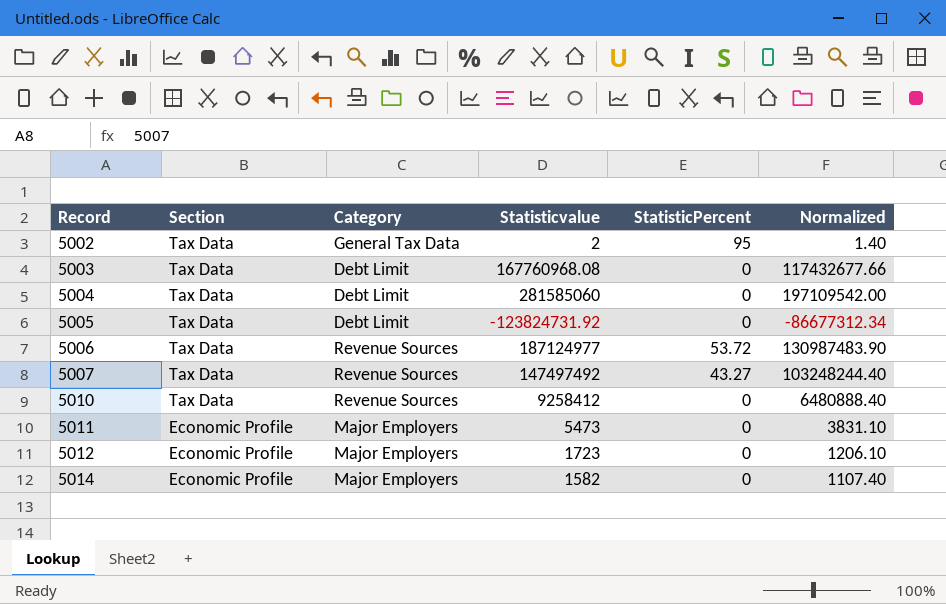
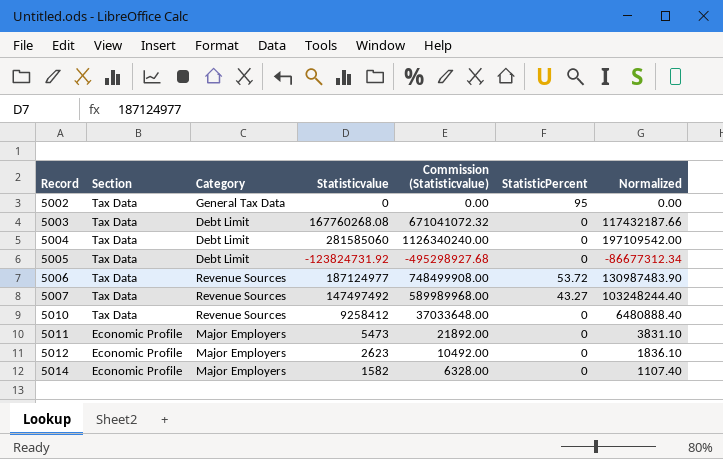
column Commission (Statisticvalue) | formula: none -> [Statisticvalue] * 4
5002 | Statisticvalue: 2 -> 0
5002 | Normalized: 1.40 -> 0.00
5003 | Statisticvalue: 167760968.08 -> 167760268.08
5003 | Normalized: 117432677.66 -> 117432187.66
5012 | Statisticvalue: 1723 -> 2623
5012 | Normalized: 1206.10 -> 1836.10

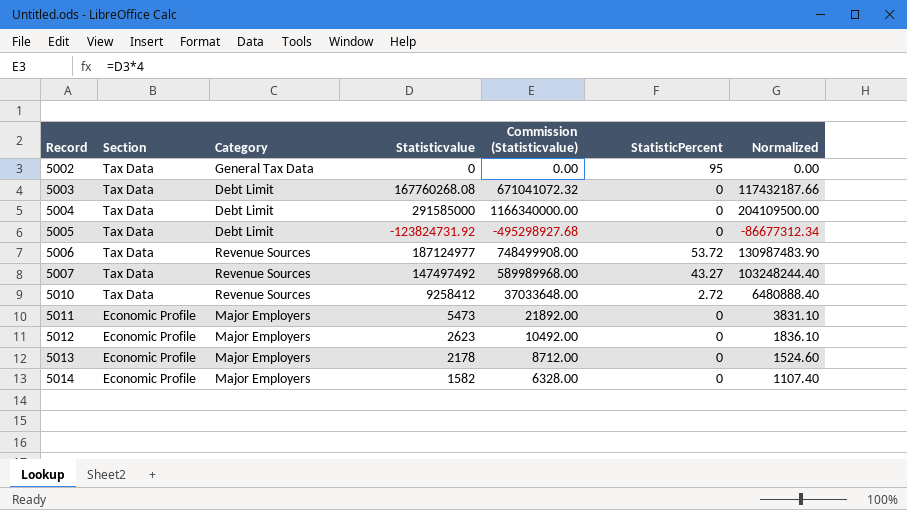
5004 | Statisticvalue: 281585060 -> 291585000
5004 | Commission (Statisticvalue): 1126340240.00 -> 1166340000.00
5004 | Normalized: 197109542.00 -> 204109500.00
5010 | StatisticPercent: 0 -> 2.72
row 5013: none -> Economic Profile | Major Employers | 2178 | 8712.00 | 0 | 1524.60

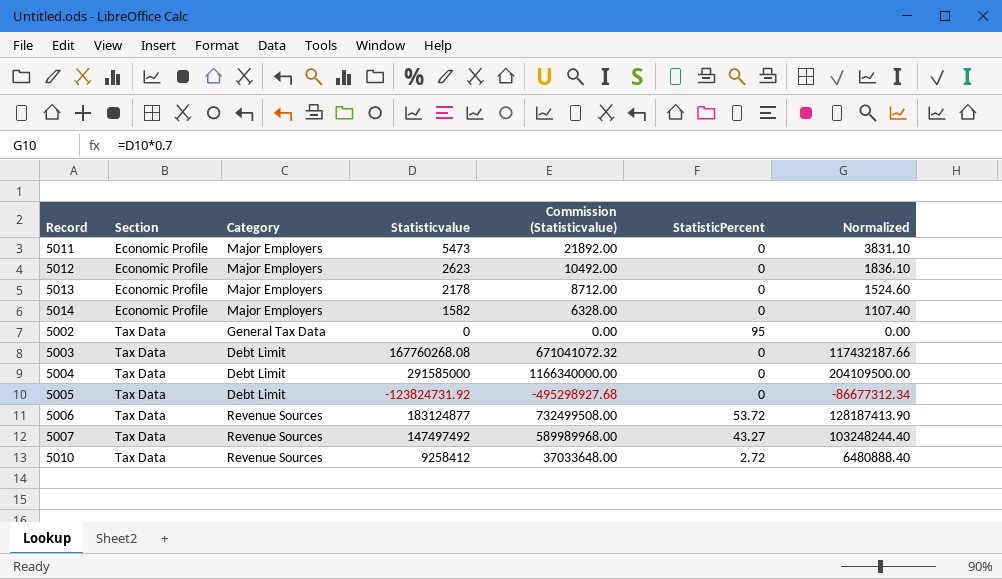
row order: Record ascending -> Section ascending
5006 | Statisticvalue: 187124977 -> 183124877
5006 | Commission (Statisticvalue): 748499908.00 -> 732499508.00
5006 | Normalized: 130987483.90 -> 128187413.90

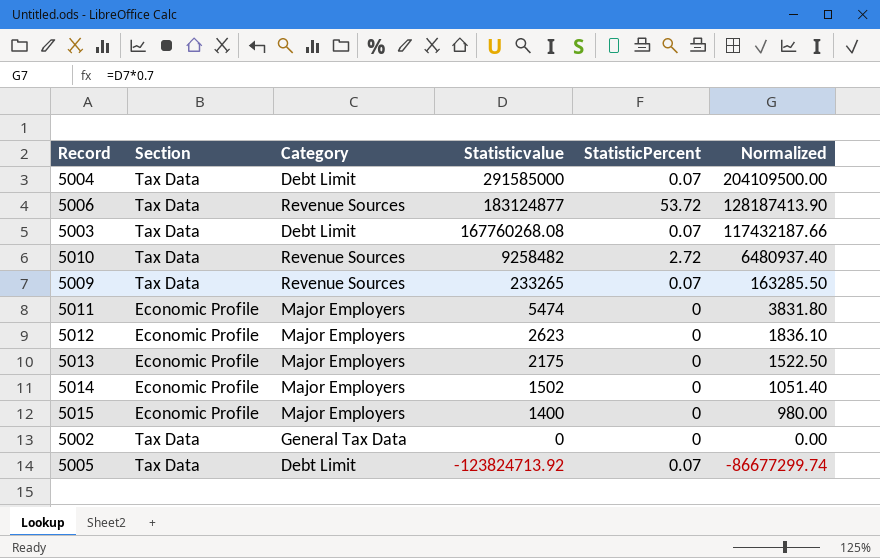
row order: Section ascending -> Statisticvalue descending
column Commission (Statisticvalue) | formula: [Statisticvalue] * 4 -> none
row 5007: Tax Data | Revenue Sources | 147497492 | 589989968.00 | 43.27 | 103248244.40 -> none
5004 | StatisticPercent: 0 -> 0.07
5003 | StatisticPercent: 0 -> 0.07
5010 | Statisticvalue: 9258412 -> 9258482
5010 | Normalized: 6480888.40 -> 6480937.40
row 5009: none -> Tax Data | Revenue Sources | 233265 | 0.07 | 163285.50
5011 | Statisticvalue: 5473 -> 5474
5011 | Normalized: 3831.10 -> 3831.80
5013 | Statisticvalue: 2178 -> 2175
5013 | Normalized: 1524.60 -> 1522.50
5014 | Statisticvalue: 1582 -> 1502
5014 | Normalized: 1107.40 -> 1051.40
row 5015: none -> Economic Profile | Major Employers | 1400 | 0 | 980.00
5002 | StatisticPercent: 95 -> 0
5005 | Statisticvalue: -123824731.92 -> -123824713.92
5005 | StatisticPercent: 0 -> 0.07
5005 | Normalized: -86677312.34 -> -86677299.74

